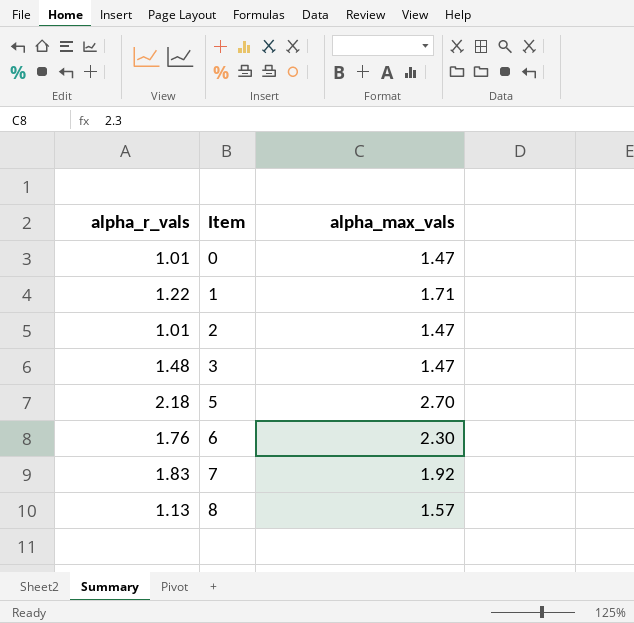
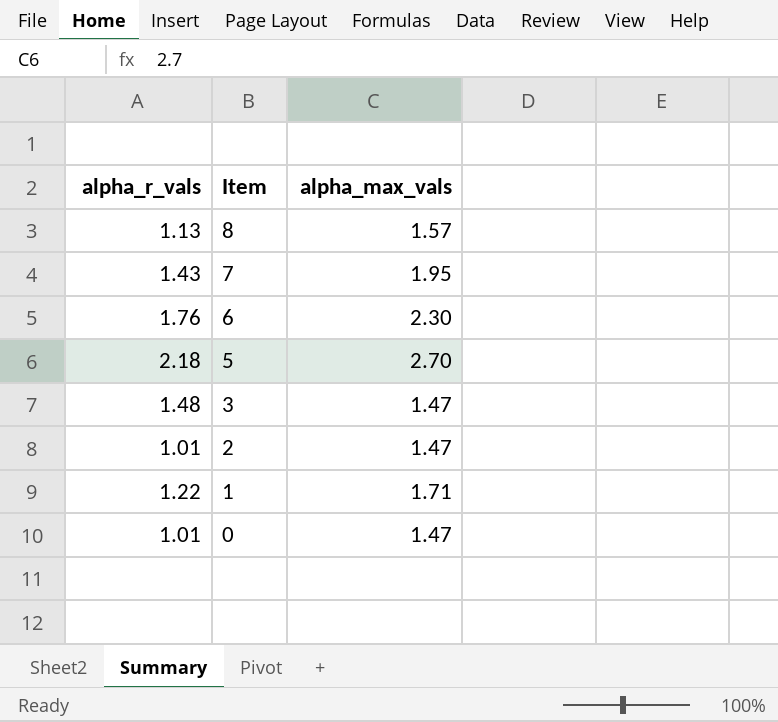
row order: Item ascending -> Item descending
7 | alpha_r_vals: 1.83 -> 1.43
7 | alpha_max_vals: 1.92 -> 1.95

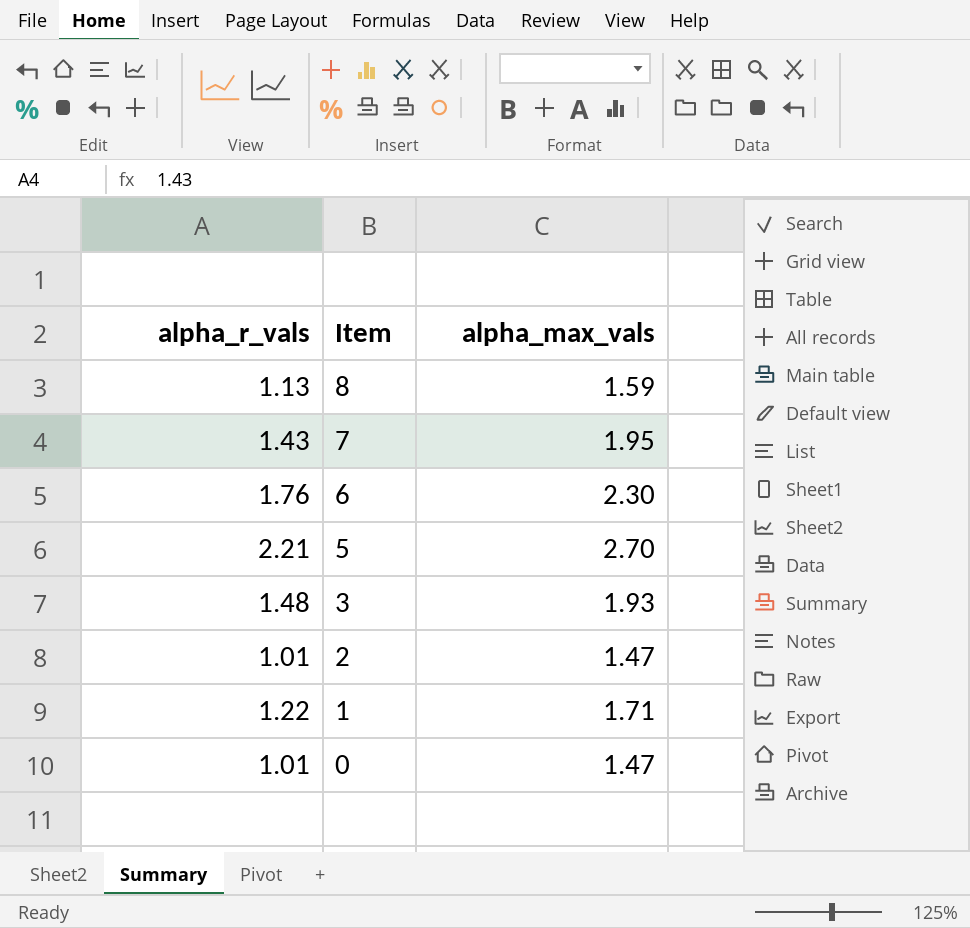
8 | alpha_max_vals: 1.57 -> 1.59
5 | alpha_r_vals: 2.18 -> 2.21
3 | alpha_max_vals: 1.47 -> 1.93

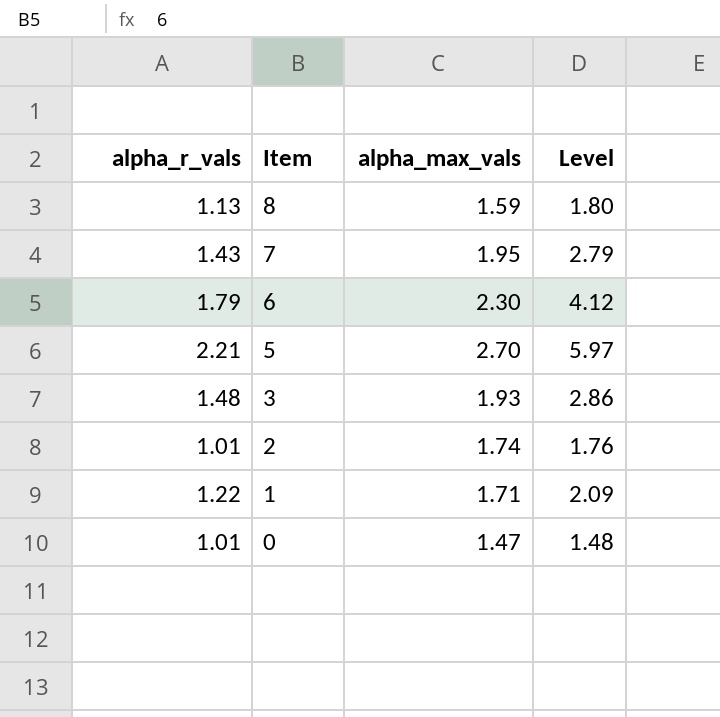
column Level | formula: none -> [alpha_r_vals] * [alpha_max_vals]
6 | alpha_r_vals: 1.76 -> 1.79
2 | alpha_max_vals: 1.47 -> 1.74

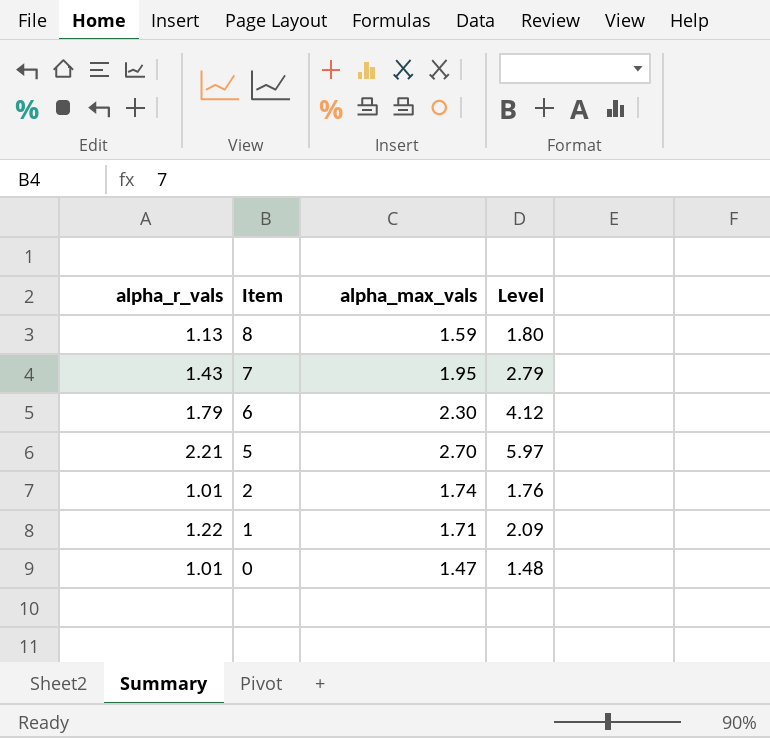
row 3: 1.48 | 1.93 | 2.86 -> none

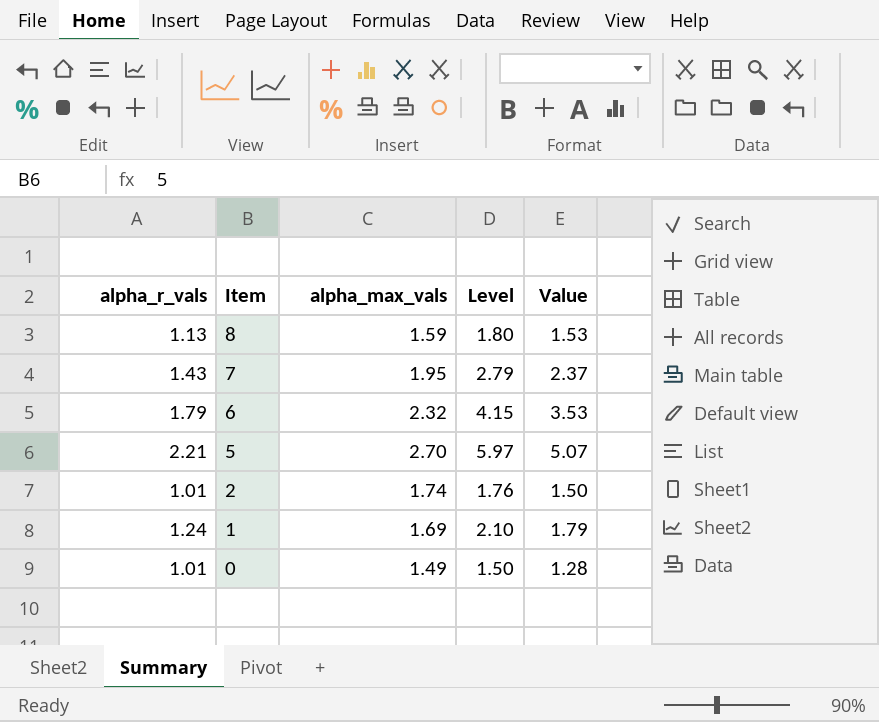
column Value | formula: none -> [Level] * 0.85
6 | alpha_max_vals: 2.30 -> 2.32
6 | Level: 4.12 -> 4.15
1 | alpha_r_vals: 1.22 -> 1.24
1 | alpha_max_vals: 1.71 -> 1.69
1 | Level: 2.09 -> 2.10
0 | alpha_max_vals: 1.47 -> 1.49
0 | Level: 1.48 -> 1.50

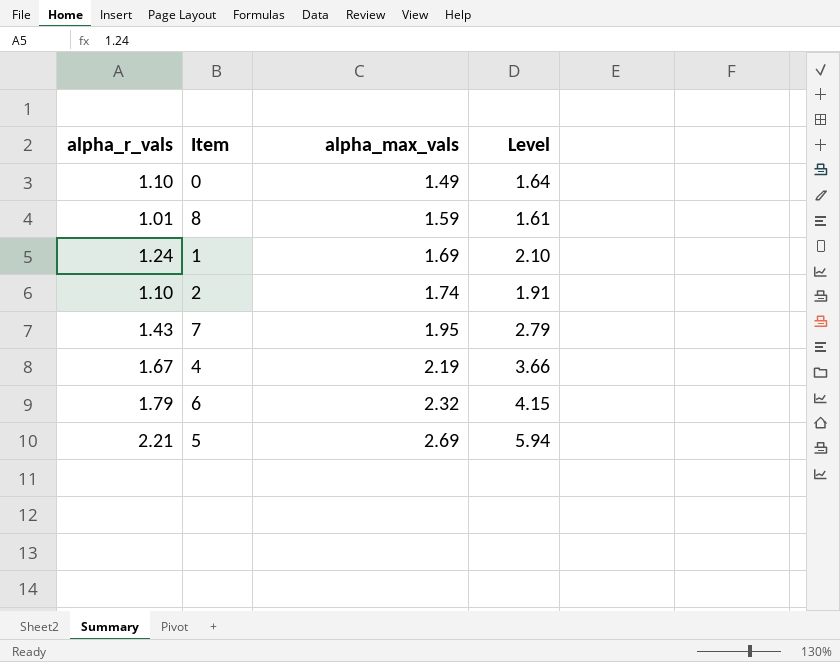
row order: Item descending -> alpha_max_vals ascending
column Value | formula: [Level] * 0.85 -> none
0 | alpha_r_vals: 1.01 -> 1.10
0 | Level: 1.50 -> 1.64
8 | alpha_r_vals: 1.13 -> 1.01
8 | Level: 1.80 -> 1.61
2 | alpha_r_vals: 1.01 -> 1.10
2 | Level: 1.76 -> 1.91
row 4: none -> 1.67 | 2.19 | 3.66
5 | alpha_max_vals: 2.70 -> 2.69
5 | Level: 5.97 -> 5.94

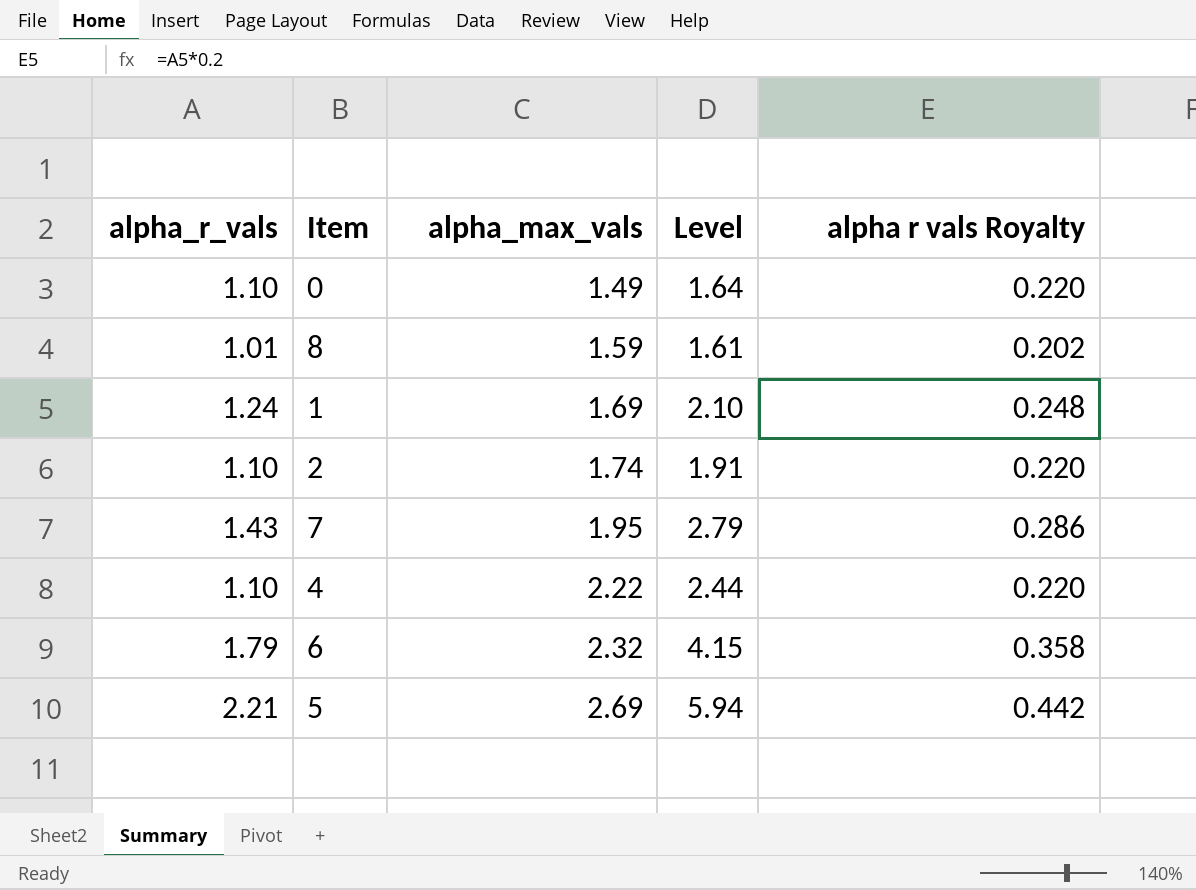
column alpha r vals Royalty | formula: none -> [alpha_r_vals] * 0.2
4 | alpha_r_vals: 1.67 -> 1.10
4 | alpha_max_vals: 2.19 -> 2.22
4 | Level: 3.66 -> 2.44

